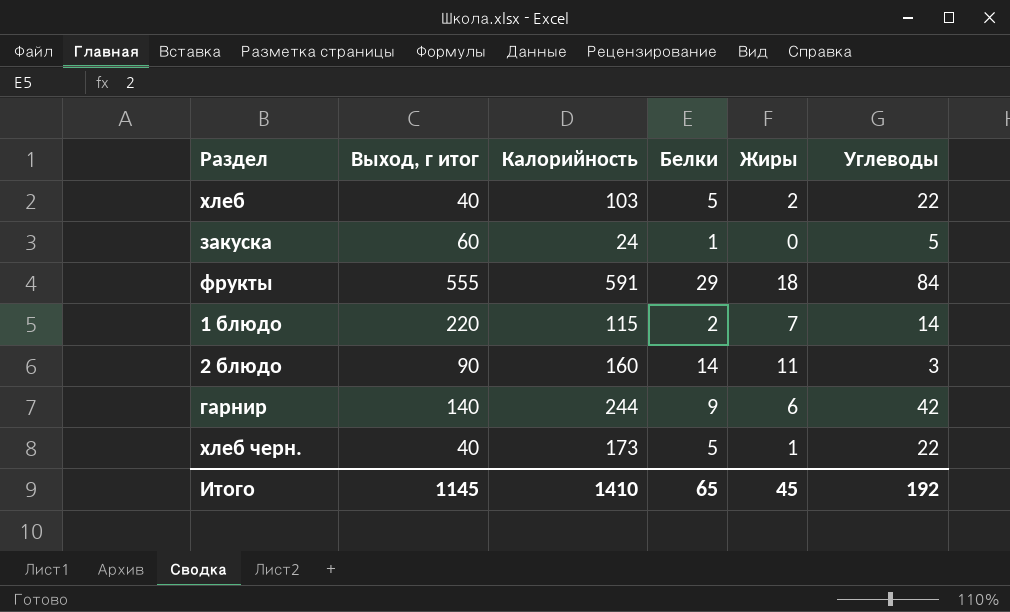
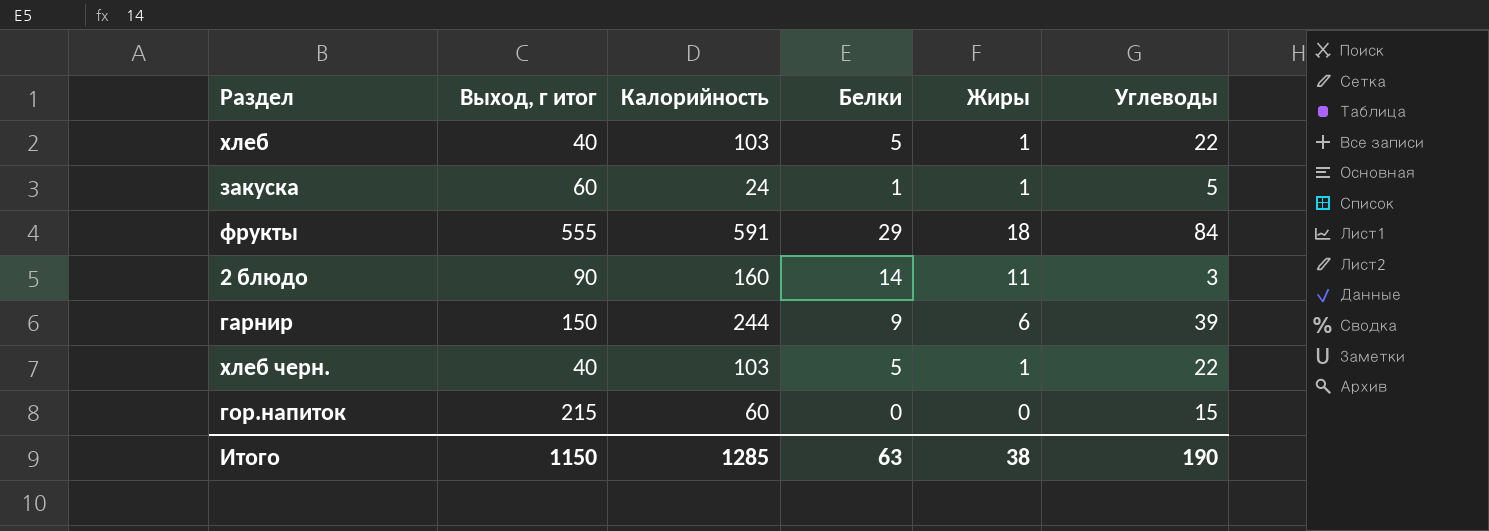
row 1 блюдо: 220 | 115 | 2 | 7 | 14 -> none
хлеб | Жиры: 2 -> 1
закуска | Жиры: 0 -> 1
гарнир | Выход, г итог: 140 -> 150
гарнир | Углеводы: 42 -> 39
хлеб черн. | Калорийность: 173 -> 103
row гор.напиток: none -> 215 | 60 | 0 | 0 | 15
Итого | Выход, г итог: 1145 -> 1150
Итого | Калорийность: 1410 -> 1285
Итого | Белки: 65 -> 63
Итого | Жиры: 45 -> 38
Итого | Углеводы: 192 -> 190

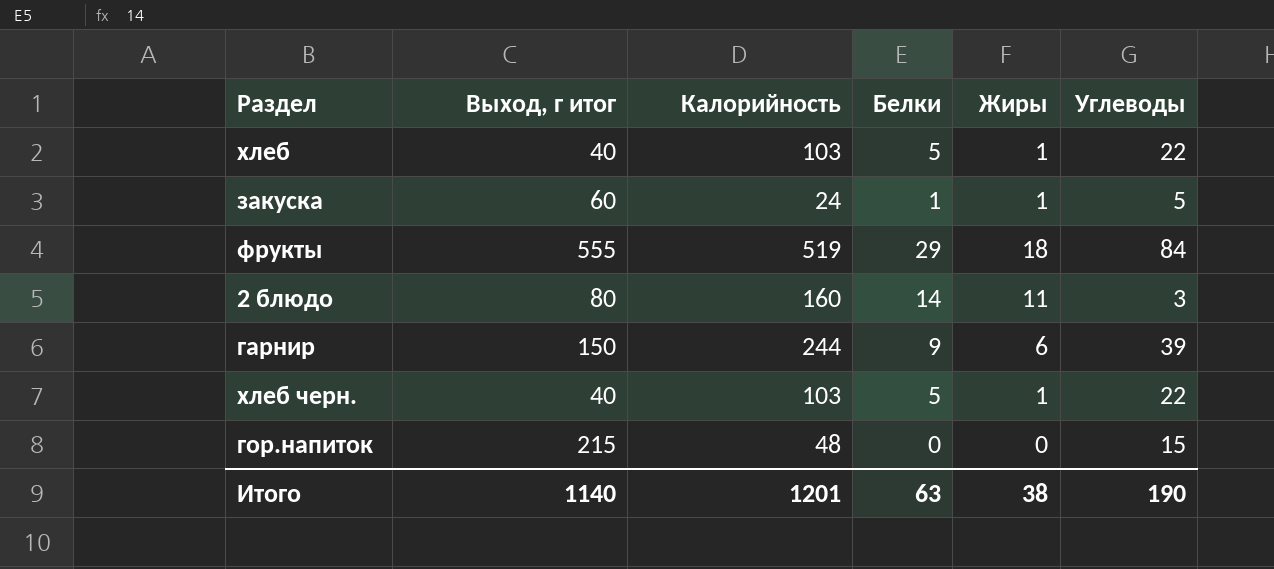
фрукты | Калорийность: 591 -> 519
2 блюдо | Выход, г итог: 90 -> 80
гор.напиток | Калорийность: 60 -> 48
Итого | Выход, г итог: 1150 -> 1140
Итого | Калорийность: 1285 -> 1201

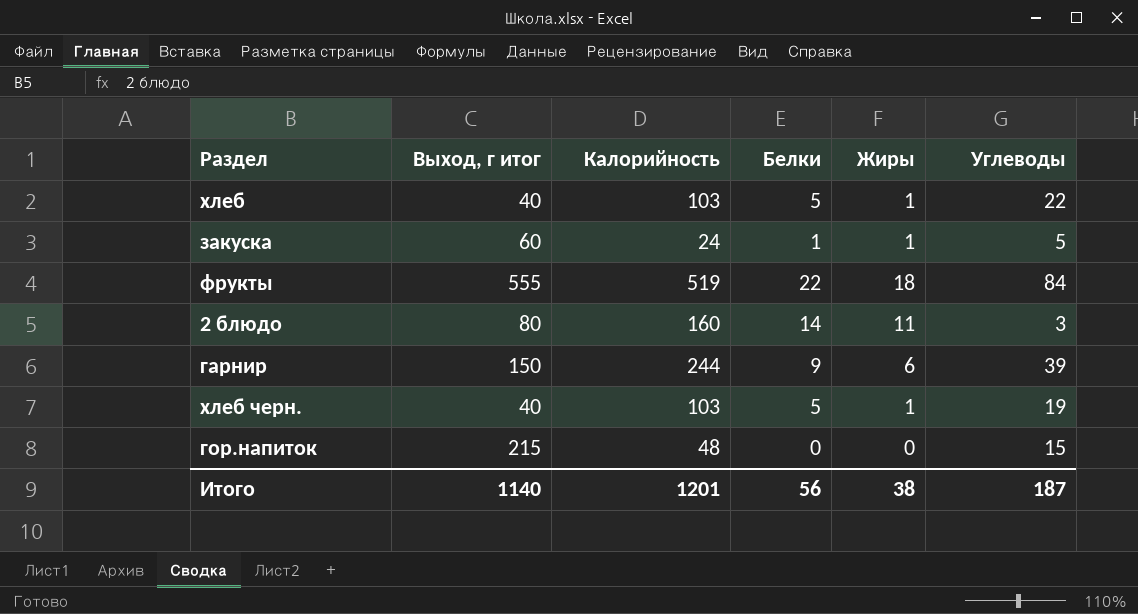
фрукты | Белки: 29 -> 22
хлеб черн. | Углеводы: 22 -> 19
Итого | Белки: 63 -> 56
Итого | Углеводы: 190 -> 187

